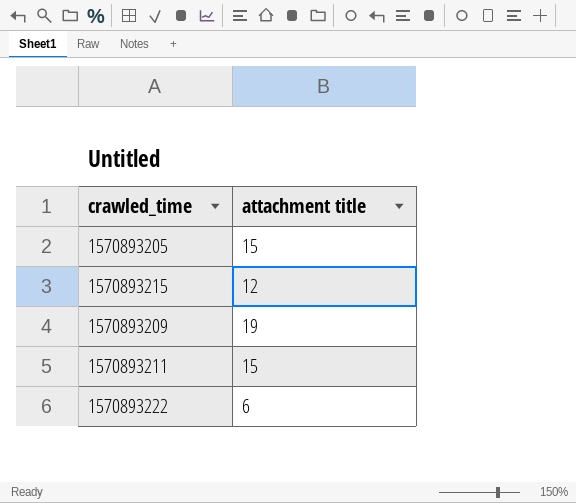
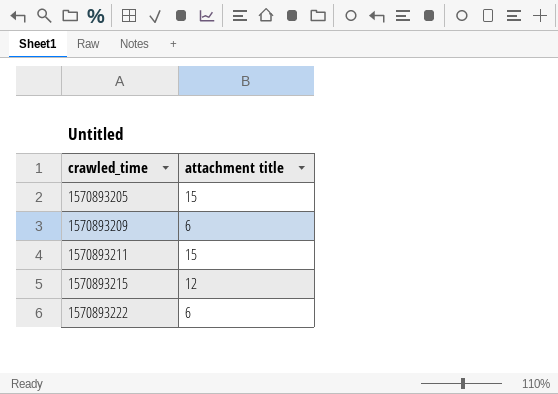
row order: none -> crawled_time ascending
1570893209 | attachment title: 19 -> 6

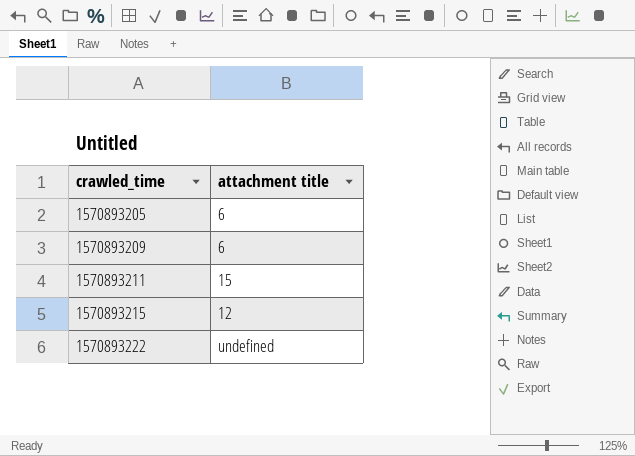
1570893205 | attachment title: 15 -> 6
1570893222 | attachment title: 6 -> undefined

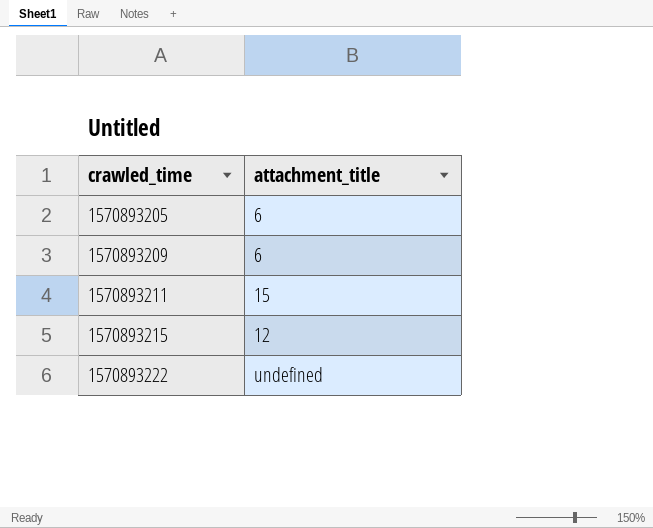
column name: attachment title -> attachment_title

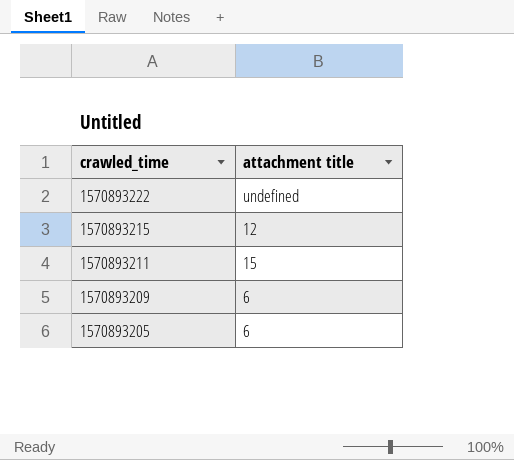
row order: crawled_time ascending -> crawled_time descending
column name: attachment_title -> attachment title

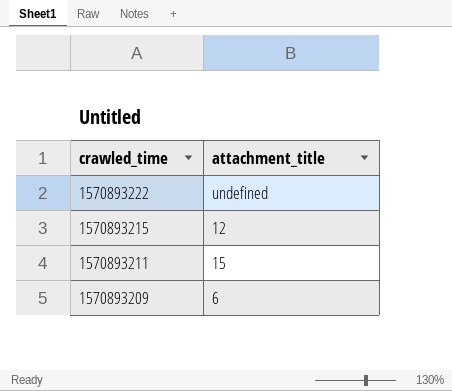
column name: attachment title -> attachment_title
row 1570893205: 6 -> none

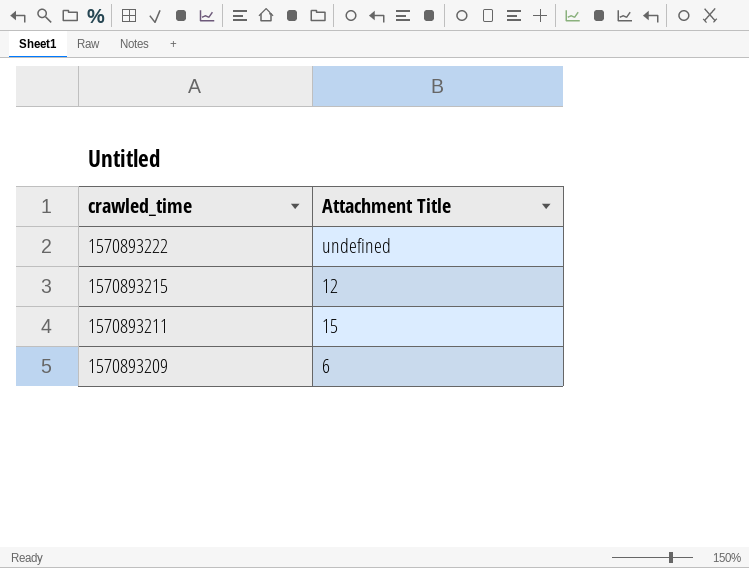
column name: attachment_title -> Attachment Title

